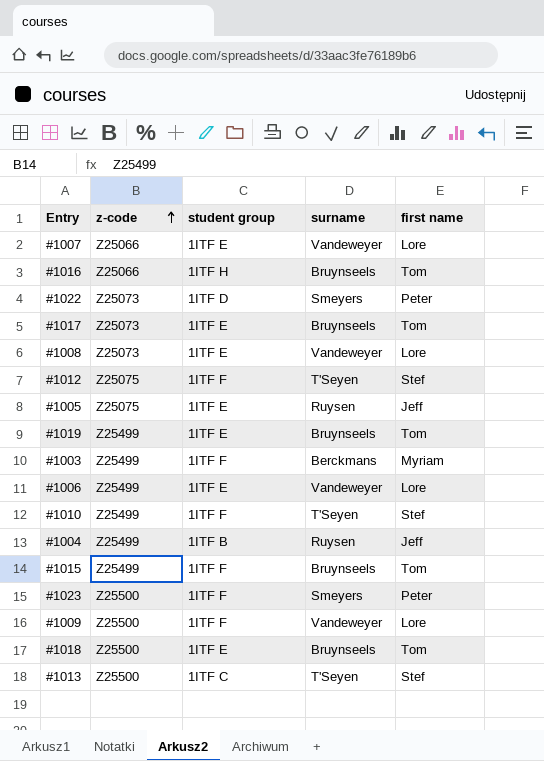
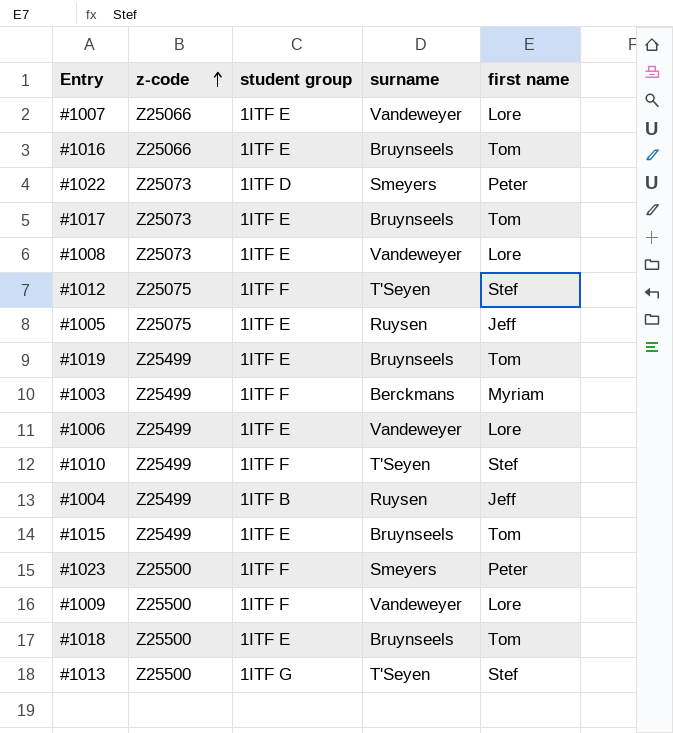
#1016 | student group: 1ITF H -> 1ITF E
#1015 | student group: 1ITF F -> 1ITF E
#1013 | student group: 1ITF C -> 1ITF G

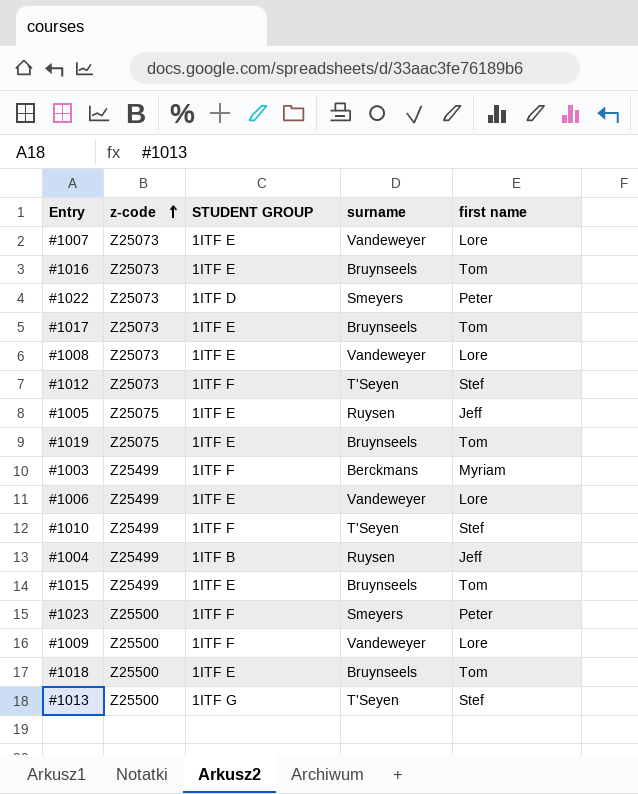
column name: student group -> STUDENT GROUP
#1007 | z-code: Z25066 -> Z25073
#1016 | z-code: Z25066 -> Z25073
#1012 | z-code: Z25075 -> Z25073
#1019 | z-code: Z25499 -> Z25075

